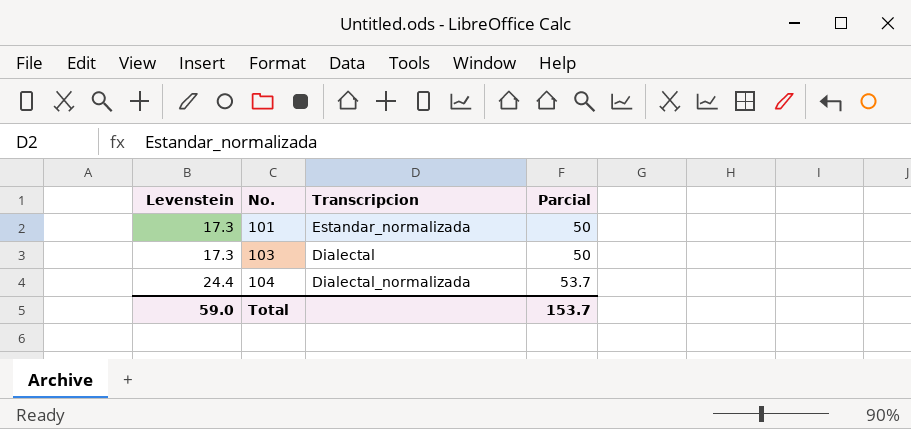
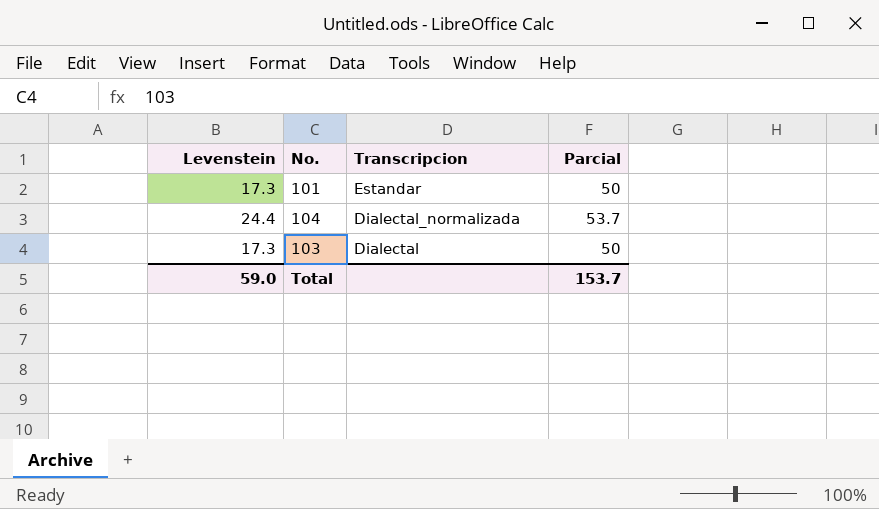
row order: Levenstein ascending -> Transcripcion descending
101 | Transcripcion: Estandar_normalizada -> Estandar

